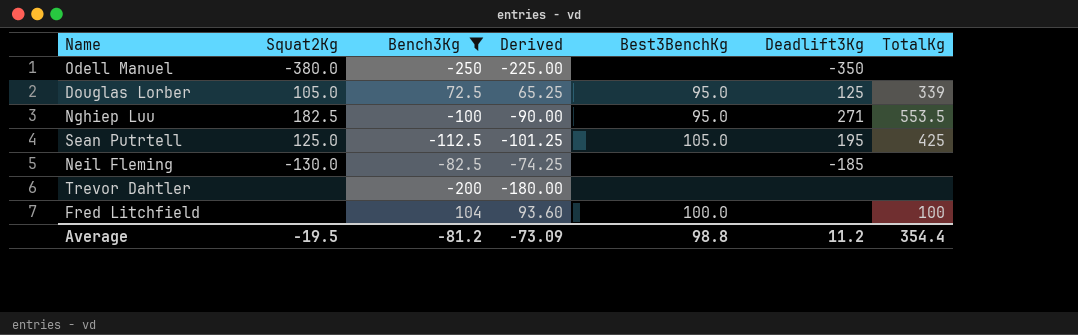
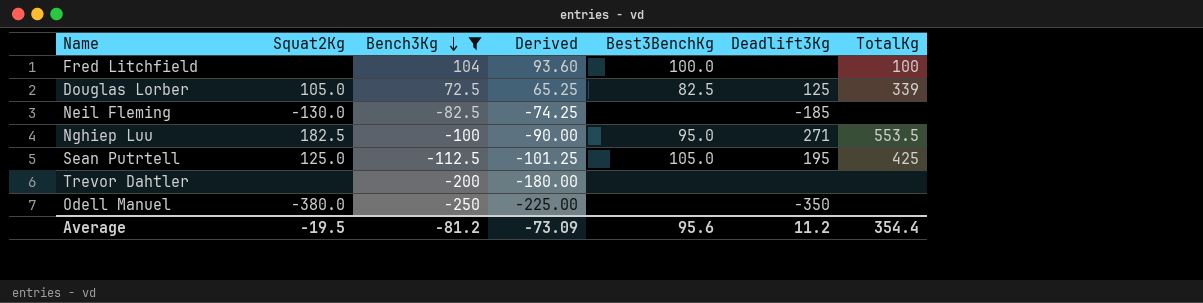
row order: none -> Bench3Kg descending
Douglas Lorber | Best3BenchKg: 95.0 -> 82.5
Average | Best3BenchKg: 98.8 -> 95.6

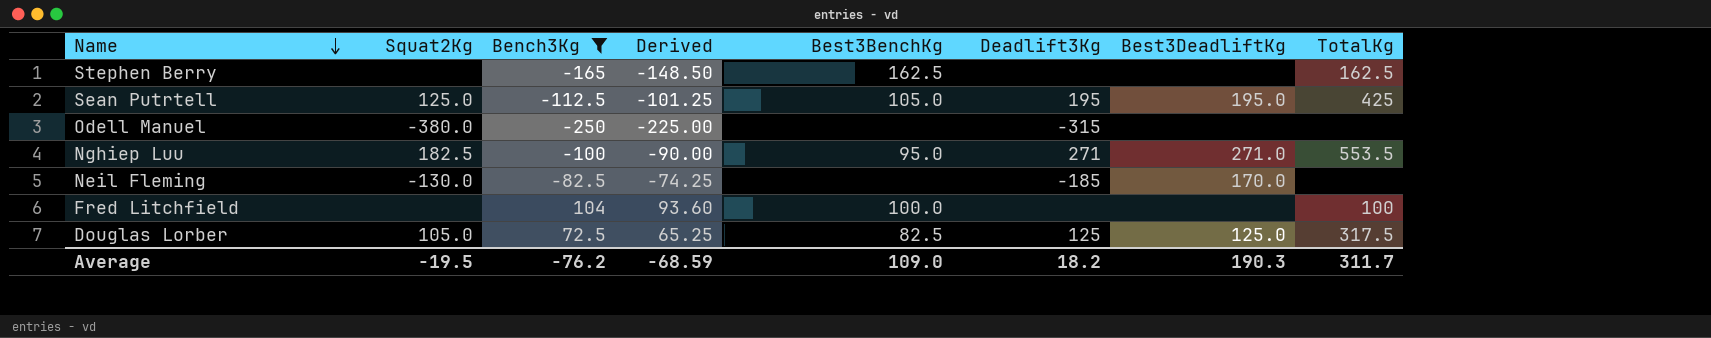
row order: Bench3Kg descending -> Name descending
column Best3DeadliftKg | position: none -> 7
row Trevor Dahtler: none | -200 | -180.00 | none | none | none -> none
row Stephen Berry: none -> none | -165 | -148.50 | 162.5 | none | none | 162.5
Odell Manuel | Deadlift3Kg: -350 -> -315
Douglas Lorber | TotalKg: 339 -> 317.5
Average | Bench3Kg: -81.2 -> -76.2
Average | Derived: -73.09 -> -68.59
Average | Best3BenchKg: 95.6 -> 109.0
Average | Deadlift3Kg: 11.2 -> 18.2
Average | TotalKg: 354.4 -> 311.7

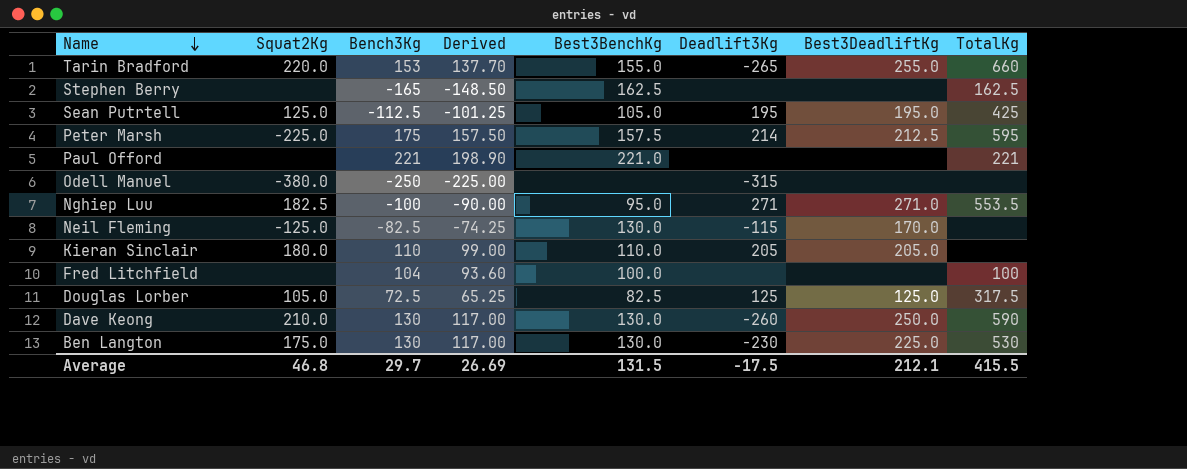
filter: Bench3Kg <= 104 -> none
Neil Fleming | Squat2Kg: -130.0 -> -125.0
Neil Fleming | Best3BenchKg: none -> 130.0
Neil Fleming | Deadlift3Kg: -185 -> -115
Average | Squat2Kg: -19.5 -> 46.8
Average | Bench3Kg: -76.2 -> 29.7
Average | Derived: -68.59 -> 26.69
Average | Best3BenchKg: 109.0 -> 131.5
Average | Deadlift3Kg: 18.2 -> -17.5
Average | Best3DeadliftKg: 190.3 -> 212.1
Average | TotalKg: 311.7 -> 415.5

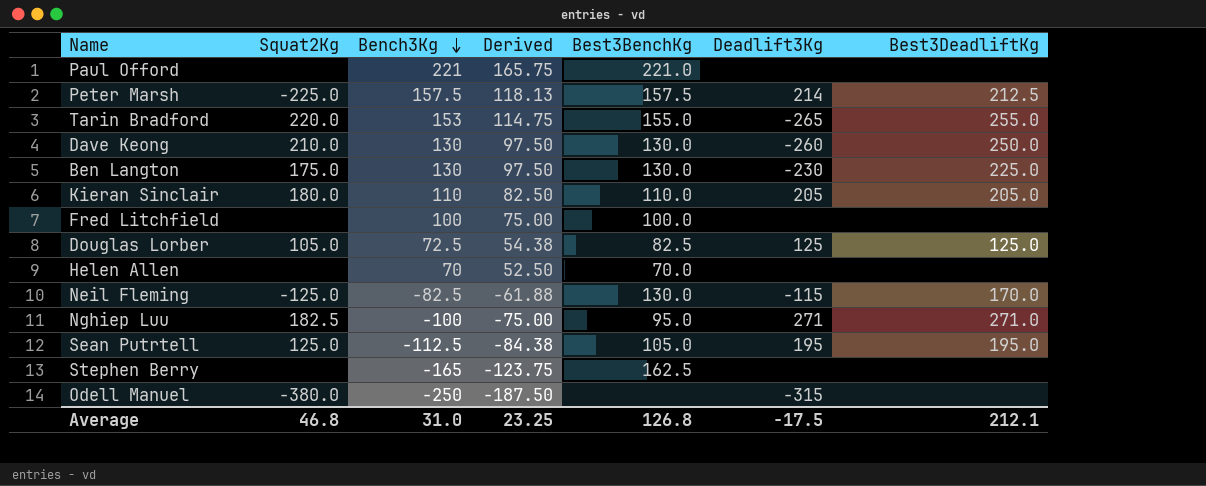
row order: Name descending -> Bench3Kg descending
column TotalKg | position: 8 -> none
column Derived | formula: [Bench3Kg] * 0.9 -> [Bench3Kg] * 0.75
Peter Marsh | Bench3Kg: 175 -> 157.5
Fred Litchfield | Bench3Kg: 104 -> 100
row Helen Allen: none -> none | 70 | 52.50 | 70.0 | none | none
Average | Bench3Kg: 29.7 -> 31.0
Average | Derived: 26.69 -> 23.25
Average | Best3BenchKg: 131.5 -> 126.8

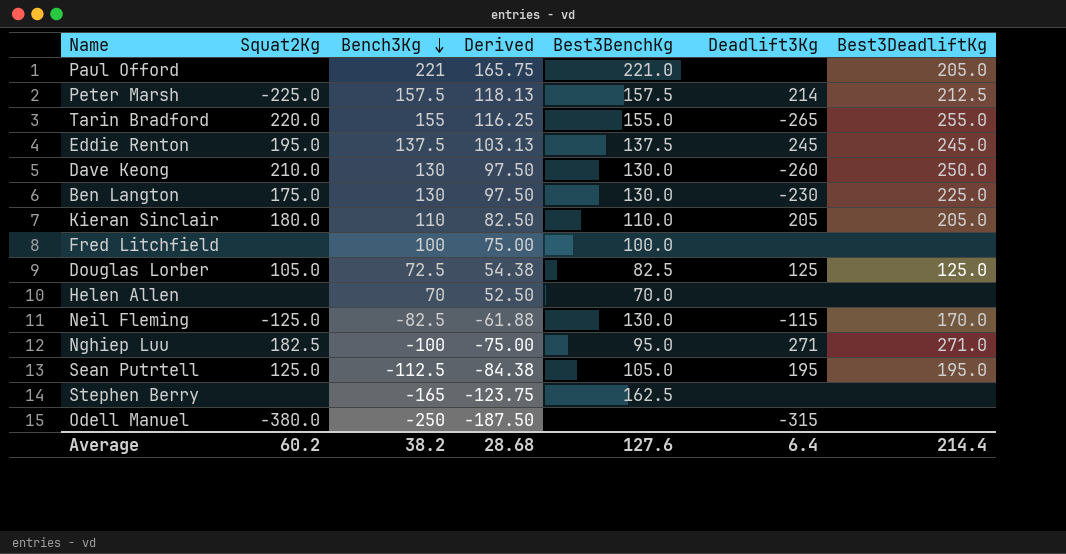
Paul Offord | Best3DeadliftKg: none -> 205.0
Tarin Bradford | Bench3Kg: 153 -> 155
Tarin Bradford | Derived: 114.75 -> 116.25
row Eddie Renton: none -> 195.0 | 137.5 | 103.13 | 137.5 | 245 | 245.0
Average | Squat2Kg: 46.8 -> 60.2
Average | Bench3Kg: 31.0 -> 38.2
Average | Derived: 23.25 -> 28.68
Average | Best3BenchKg: 126.8 -> 127.6
Average | Deadlift3Kg: -17.5 -> 6.4
Average | Best3DeadliftKg: 212.1 -> 214.4

